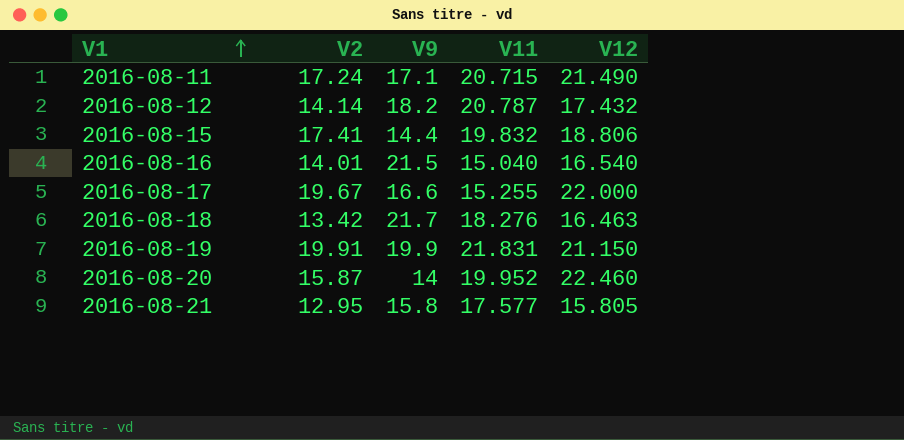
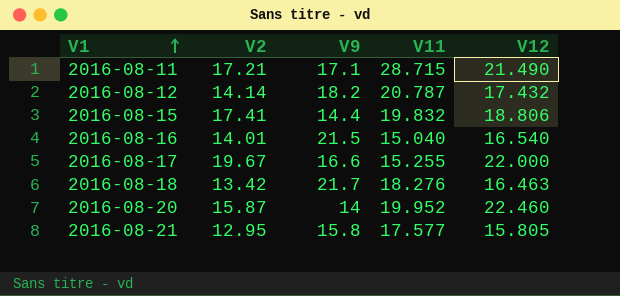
row 2016-08-19: 19.91 | 19.9 | 21.831 | 21.150 -> none
2016-08-11 | V2: 17.24 -> 17.21
2016-08-11 | V11: 20.715 -> 28.715

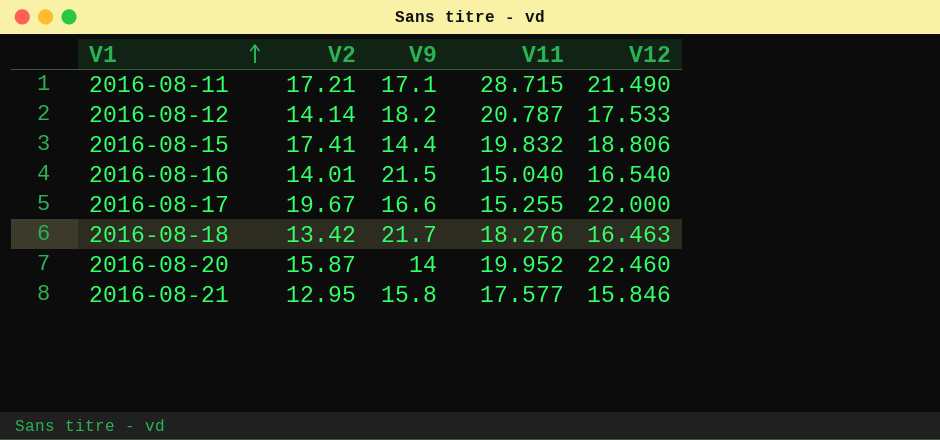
2016-08-12 | V12: 17.432 -> 17.533
2016-08-21 | V12: 15.805 -> 15.846

